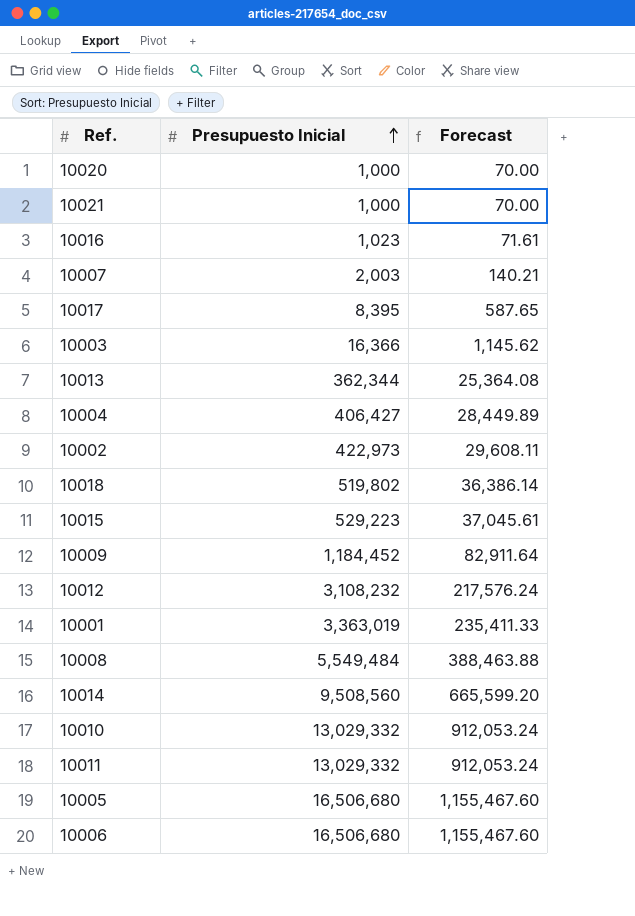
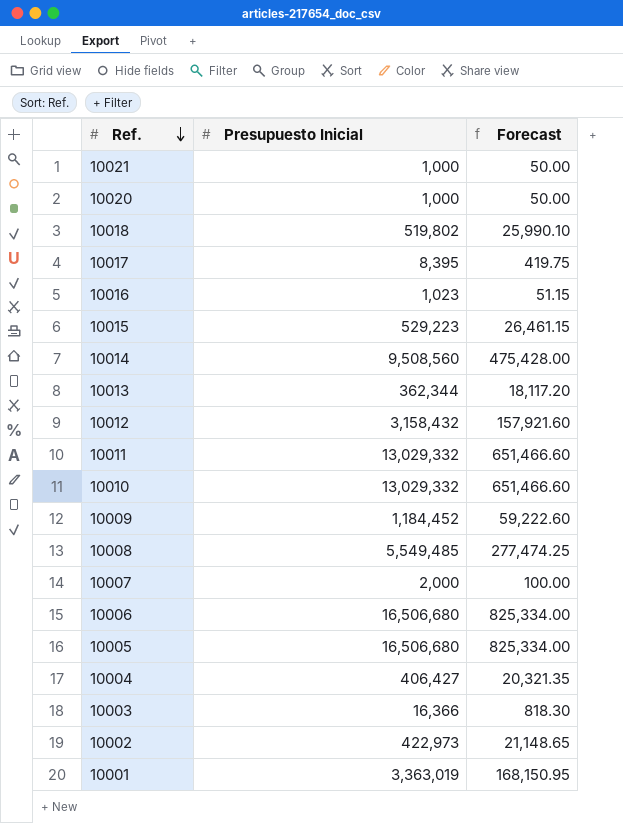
row order: Presupuesto Inicial ascending -> Ref. descending
column Forecast | formula: [Presupuesto Inicial] * 0.07 -> [Presupuesto Inicial] * 0.05
10012 | Presupuesto Inicial: 3,108,232 -> 3,158,432
10008 | Presupuesto Inicial: 5,549,484 -> 5,549,485
10007 | Presupuesto Inicial: 2,003 -> 2,000

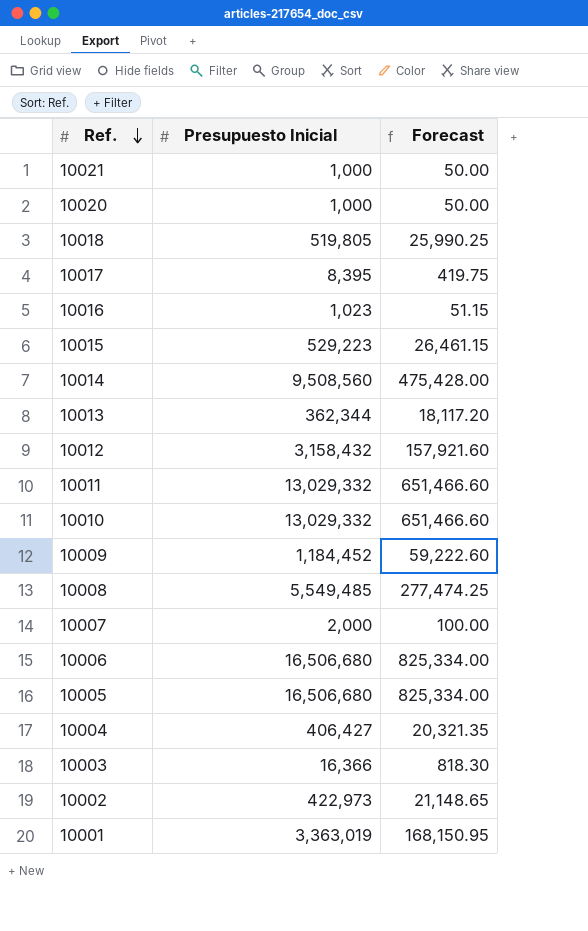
10018 | Presupuesto Inicial: 519,802 -> 519,805
10018 | Forecast: 25,990.10 -> 25,990.25

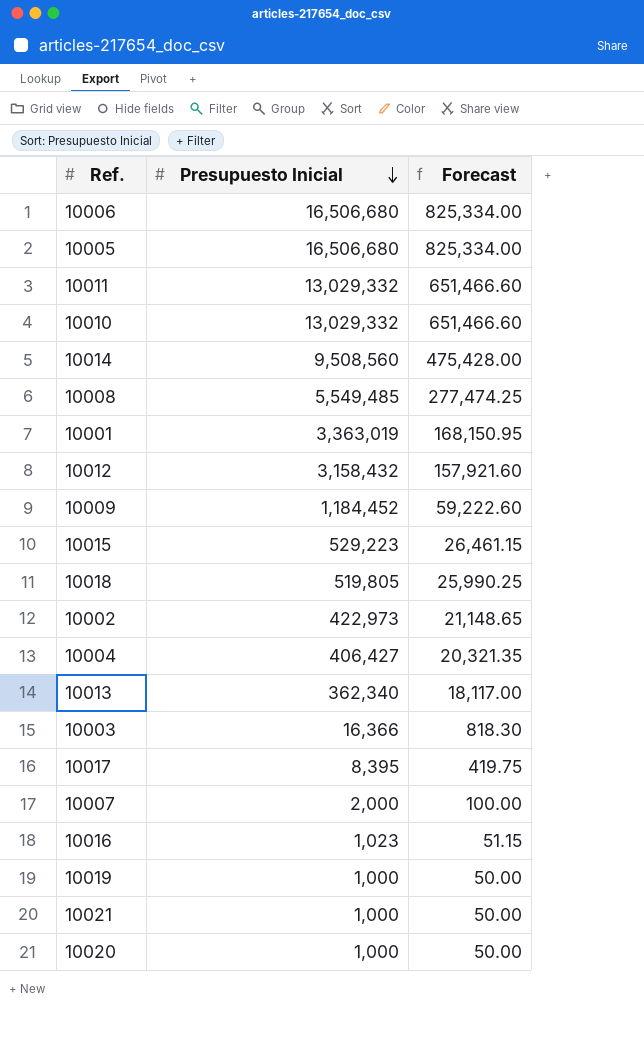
row order: Ref. descending -> Presupuesto Inicial descending
10013 | Presupuesto Inicial: 362,344 -> 362,340
10013 | Forecast: 18,117.20 -> 18,117.00
row 10019: none -> 1,000 | 50.00

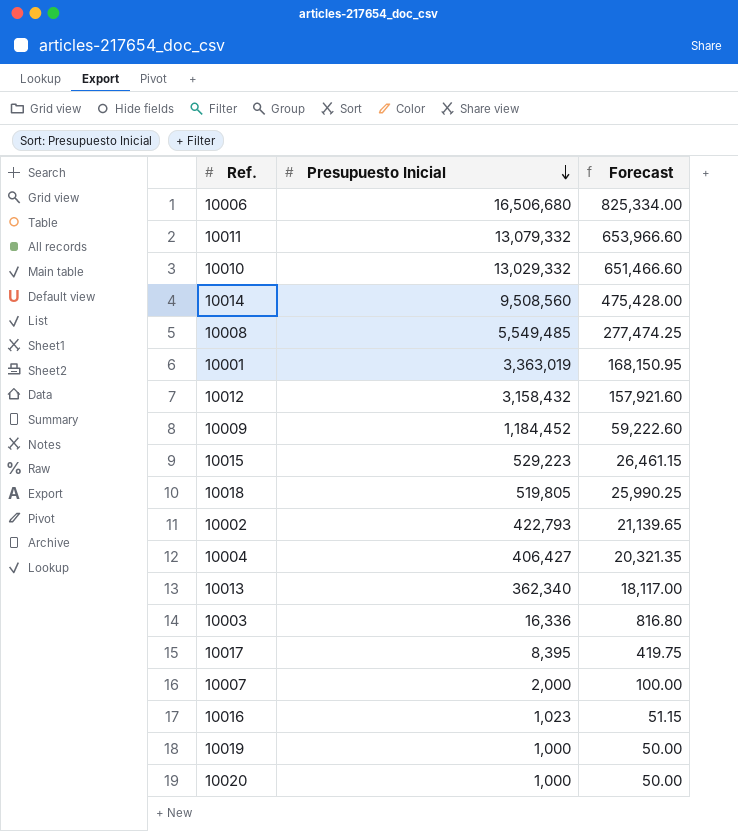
row 10005: 16,506,680 | 825,334.00 -> none
row 10021: 1,000 | 50.00 -> none
10011 | Presupuesto Inicial: 13,029,332 -> 13,079,332
10011 | Forecast: 651,466.60 -> 653,966.60
10002 | Presupuesto Inicial: 422,973 -> 422,793
10002 | Forecast: 21,148.65 -> 21,139.65
10003 | Presupuesto Inicial: 16,366 -> 16,336
10003 | Forecast: 818.30 -> 816.80

